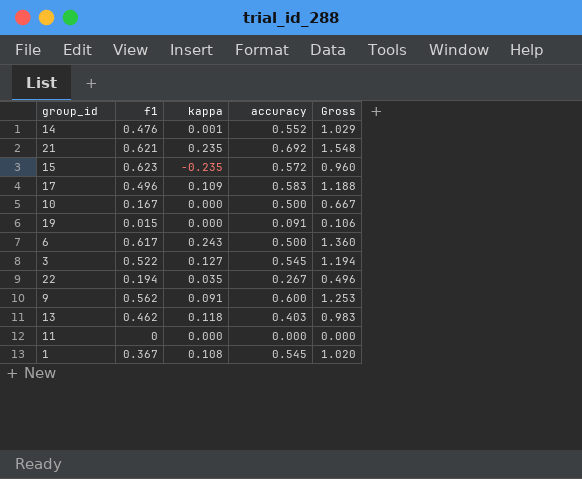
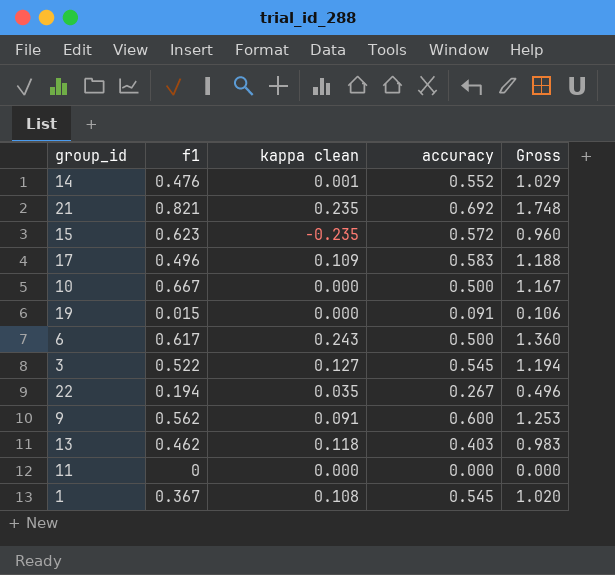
column name: kappa -> kappa clean
21 | f1: 0.621 -> 0.821
21 | Gross: 1.548 -> 1.748
10 | f1: 0.167 -> 0.667
10 | Gross: 0.667 -> 1.167

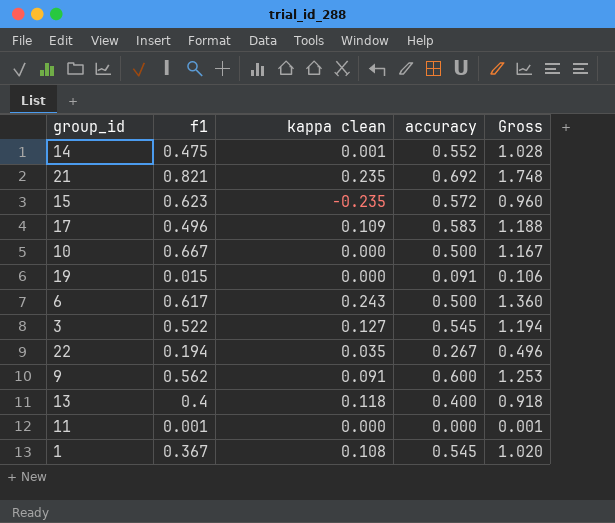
14 | f1: 0.476 -> 0.475
14 | Gross: 1.029 -> 1.028
13 | f1: 0.462 -> 0.4
13 | accuracy: 0.403 -> 0.400
13 | Gross: 0.983 -> 0.918
11 | f1: 0 -> 0.001
11 | Gross: 0.000 -> 0.001

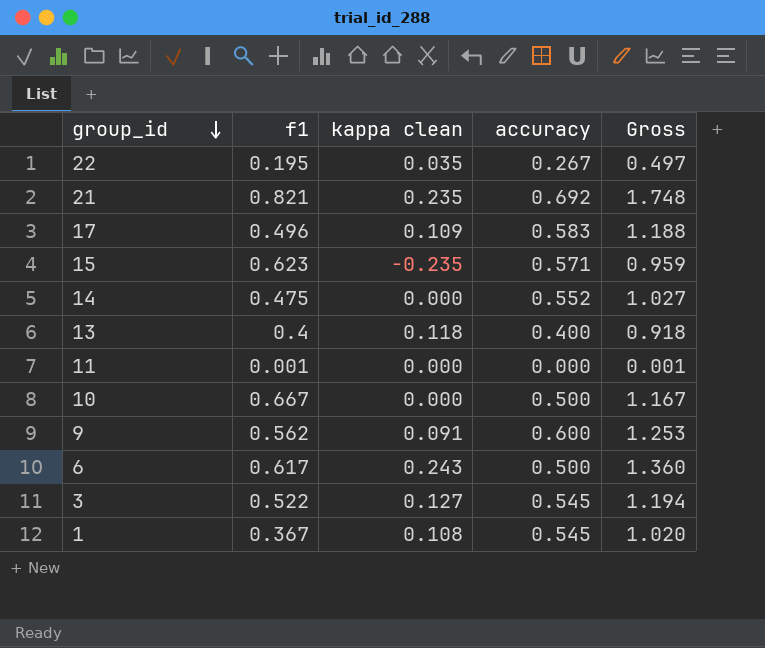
row order: none -> group_id descending
row 19: 0.015 | 0.000 | 0.091 | 0.106 -> none
22 | f1: 0.194 -> 0.195
22 | Gross: 0.496 -> 0.497
15 | accuracy: 0.572 -> 0.571
15 | Gross: 0.960 -> 0.959
14 | kappa clean: 0.001 -> 0.000
14 | Gross: 1.028 -> 1.027

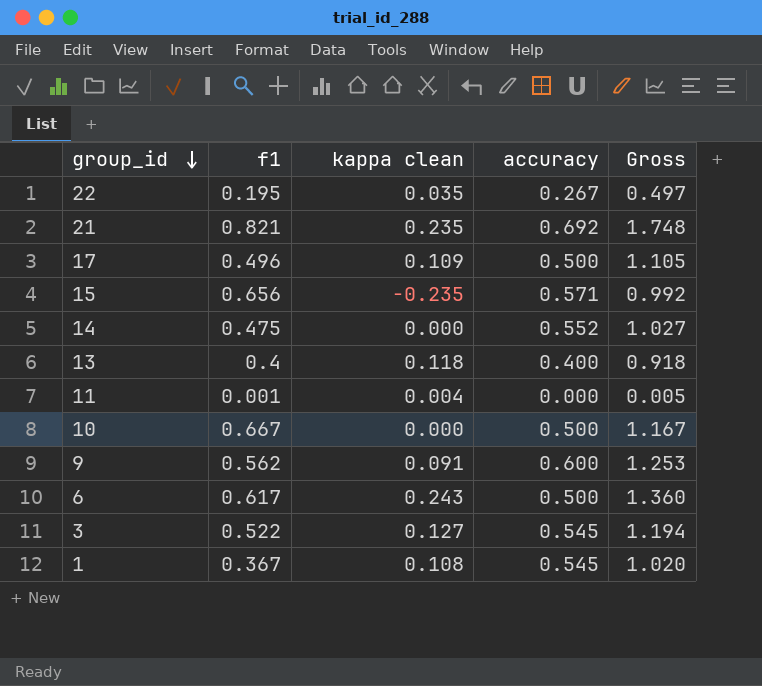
17 | accuracy: 0.583 -> 0.500
17 | Gross: 1.188 -> 1.105
15 | f1: 0.623 -> 0.656
15 | Gross: 0.959 -> 0.992
11 | kappa clean: 0.000 -> 0.004
11 | Gross: 0.001 -> 0.005

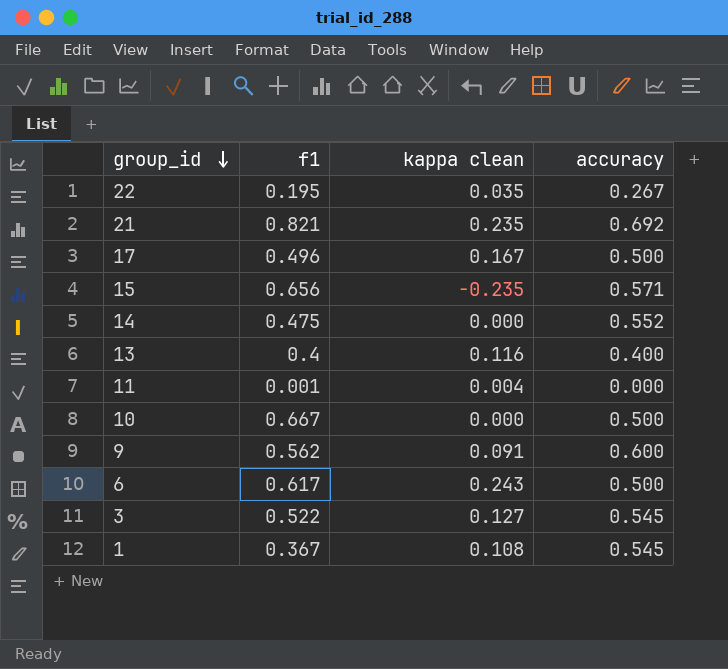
column Gross | formula: [f1] + [kappa clean] + [accuracy] -> none
17 | kappa clean: 0.109 -> 0.167
13 | kappa clean: 0.118 -> 0.116

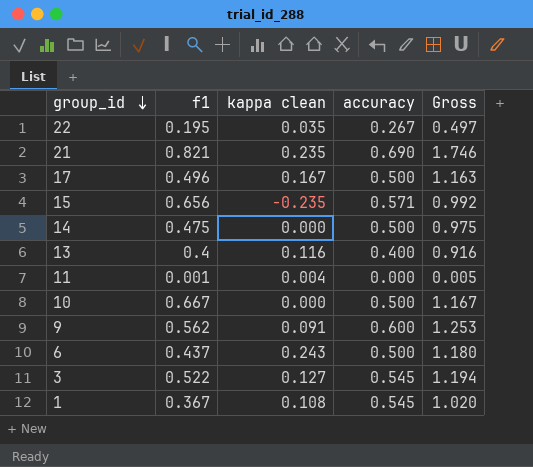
column Gross | formula: none -> [f1] + [kappa clean] + [accuracy]
21 | accuracy: 0.692 -> 0.690
14 | accuracy: 0.552 -> 0.500
6 | f1: 0.617 -> 0.437

